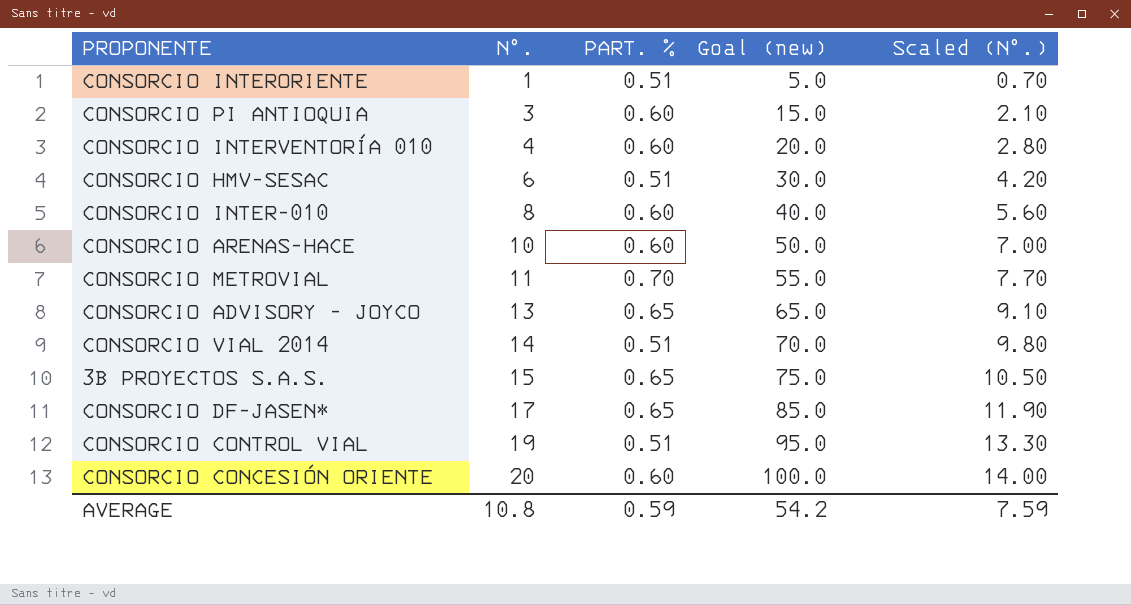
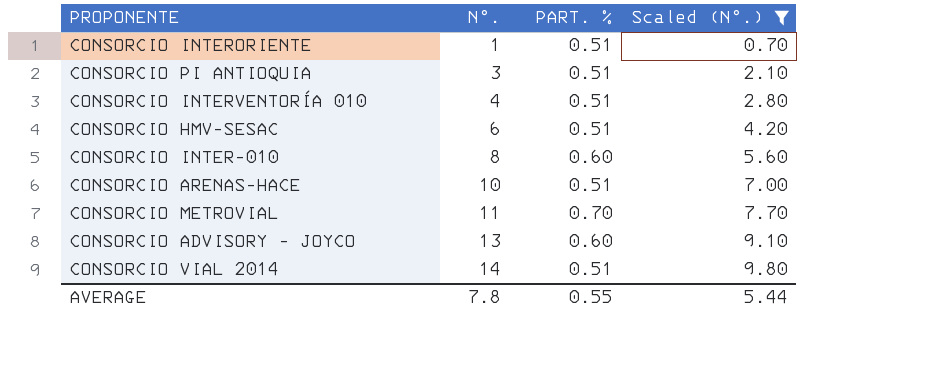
filter: none -> Scaled (N°.) <= 9.80
column Goal (new) | formula: [N°.] * 5 -> none
CONSORCIO PI ANTIOQUIA | PART. %: 0.60 -> 0.51
CONSORCIO INTERVENTORÍA 010 | PART. %: 0.60 -> 0.51
CONSORCIO ARENAS-HACE | PART. %: 0.60 -> 0.51
CONSORCIO ADVISORY - JOYCO | PART. %: 0.65 -> 0.60
AVERAGE | N°.: 10.8 -> 7.8
AVERAGE | PART. %: 0.59 -> 0.55
AVERAGE | Scaled (N°.): 7.59 -> 5.44

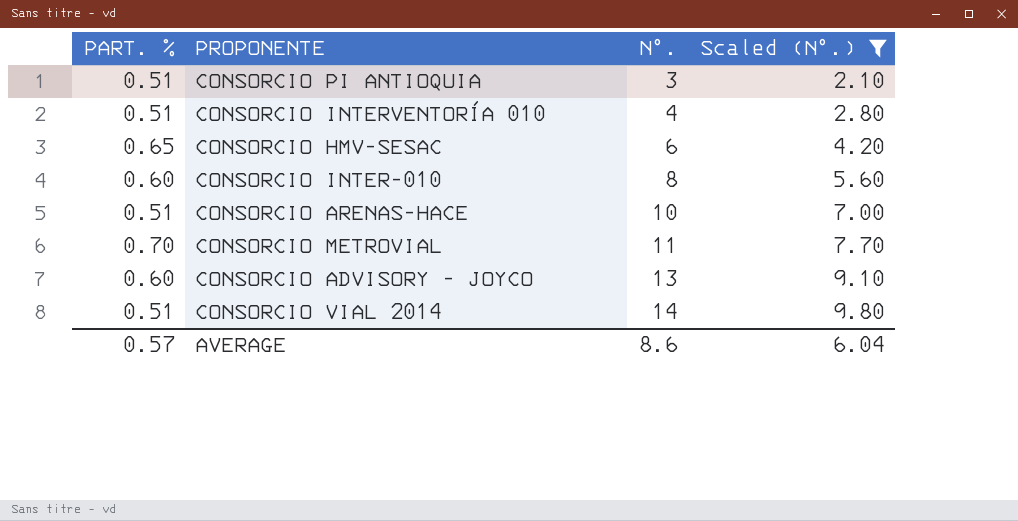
column PART. % | position: 3 -> 1
row CONSORCIO INTERORIENTE: 1 | 0.51 | 0.70 -> none
CONSORCIO HMV-SESAC | PART. %: 0.51 -> 0.65
AVERAGE | PART. %: 0.55 -> 0.57
AVERAGE | N°.: 7.8 -> 8.6
AVERAGE | Scaled (N°.): 5.44 -> 6.04

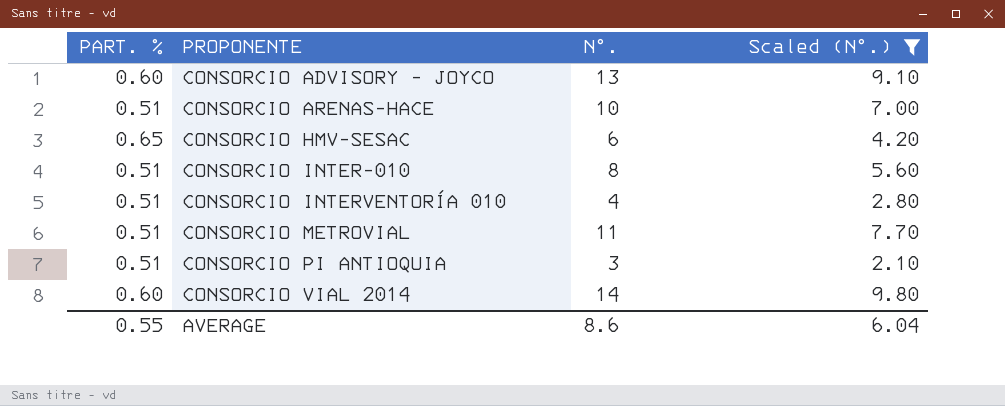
row order: N°. ascending -> PROPONENTE ascending
CONSORCIO INTER-010 | PART. %: 0.60 -> 0.51
CONSORCIO METROVIAL | PART. %: 0.70 -> 0.51
CONSORCIO VIAL 2014 | PART. %: 0.51 -> 0.60
AVERAGE | PART. %: 0.57 -> 0.55

